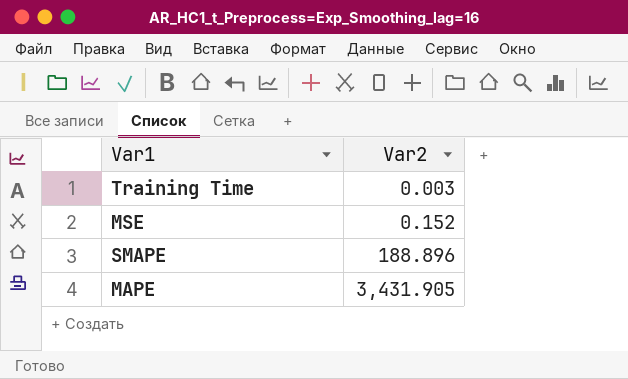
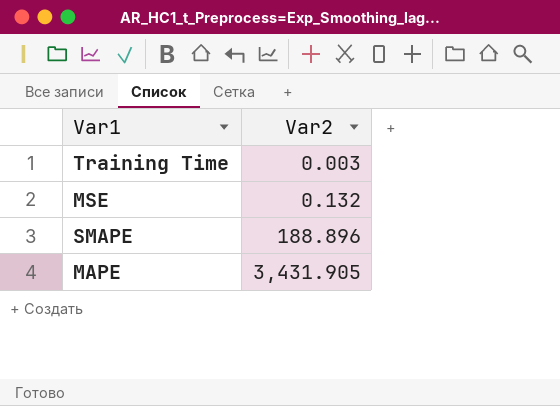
MSE | Var2: 0.152 -> 0.132

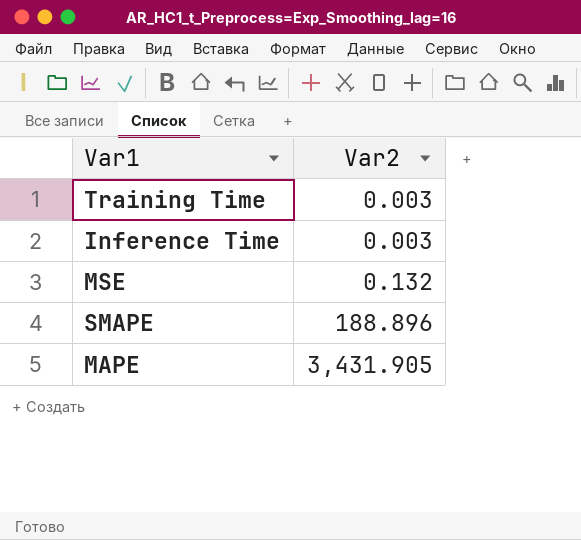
row Inference Time: none -> 0.003

